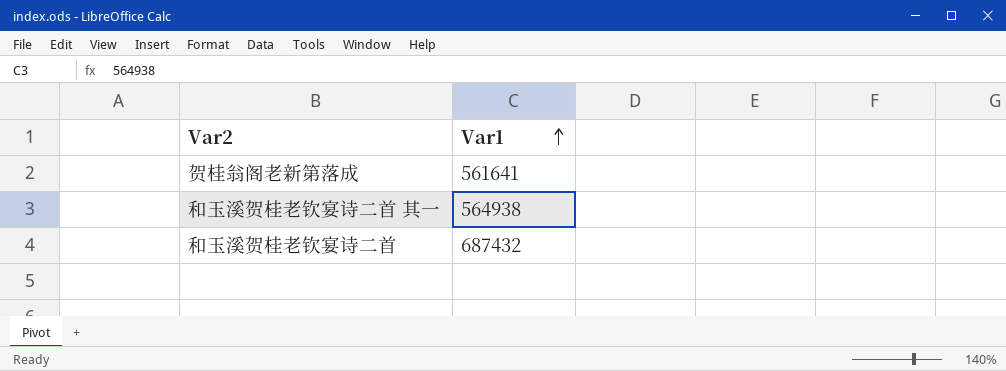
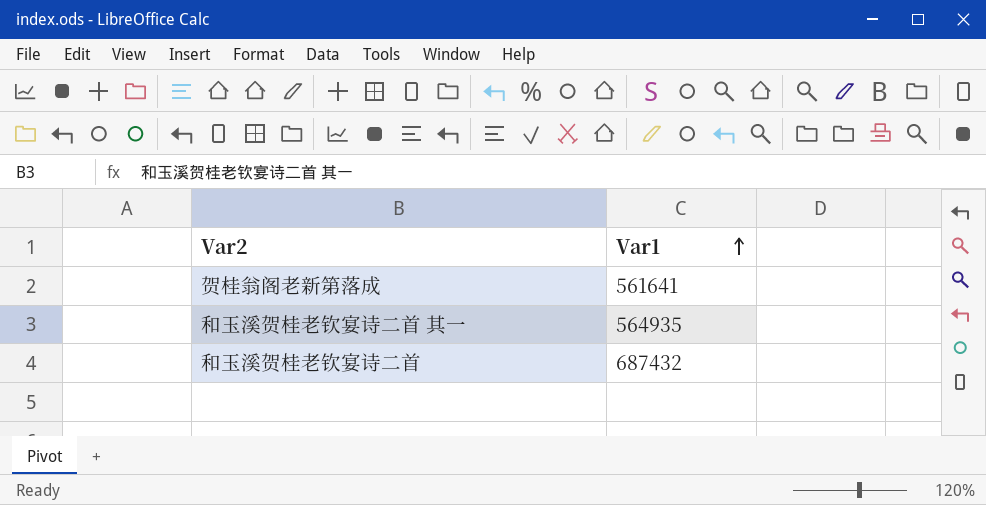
和玉溪贺桂老钦宴诗二首 其一 | Var1: 564938 -> 564935

